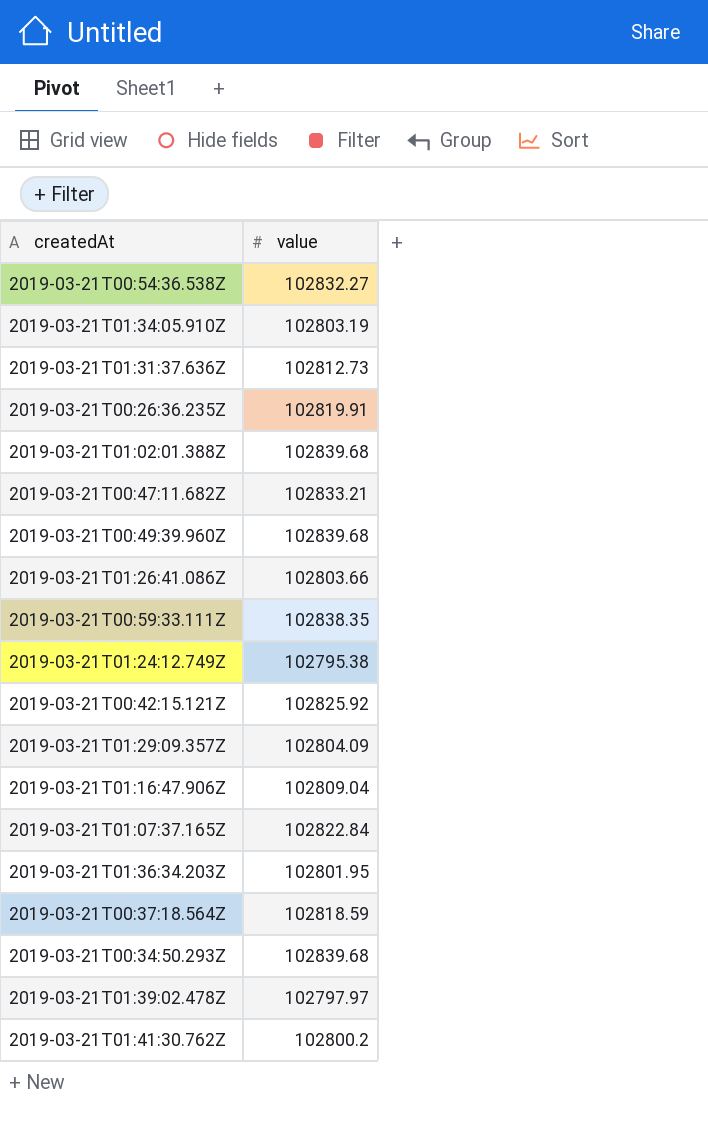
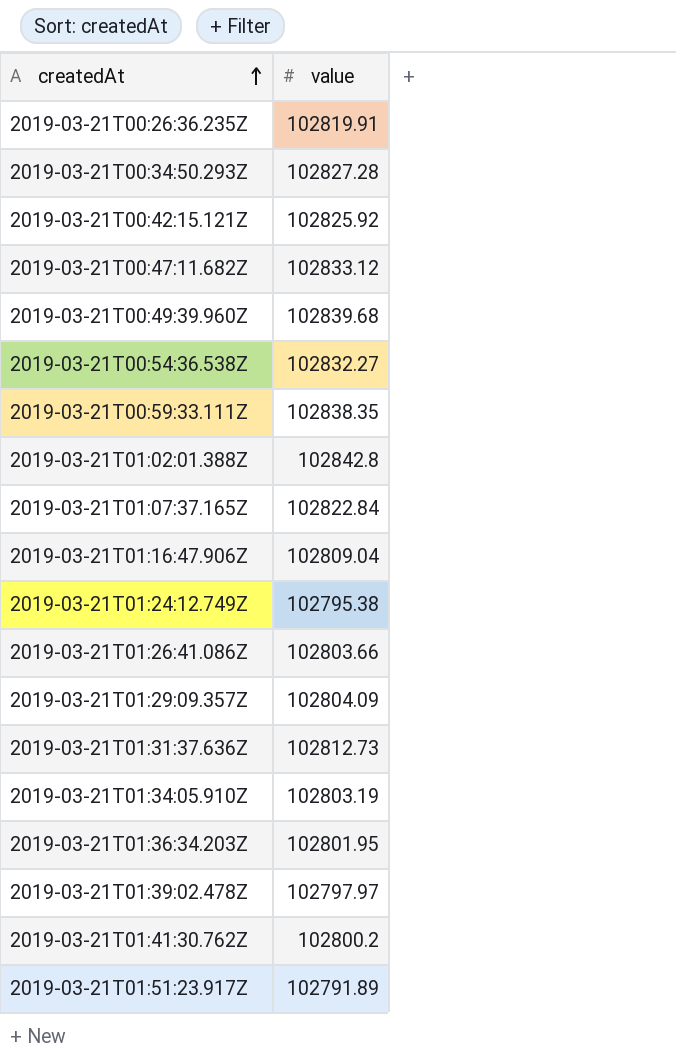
row order: none -> createdAt ascending
row 2019-03-21T00:37:18.564Z: 102818.59 -> none
2019-03-21T00:34:50.293Z | value: 102839.68 -> 102827.28
2019-03-21T00:47:11.682Z | value: 102833.21 -> 102833.12
2019-03-21T01:02:01.388Z | value: 102839.68 -> 102842.8
row 2019-03-21T01:51:23.917Z: none -> 102791.89

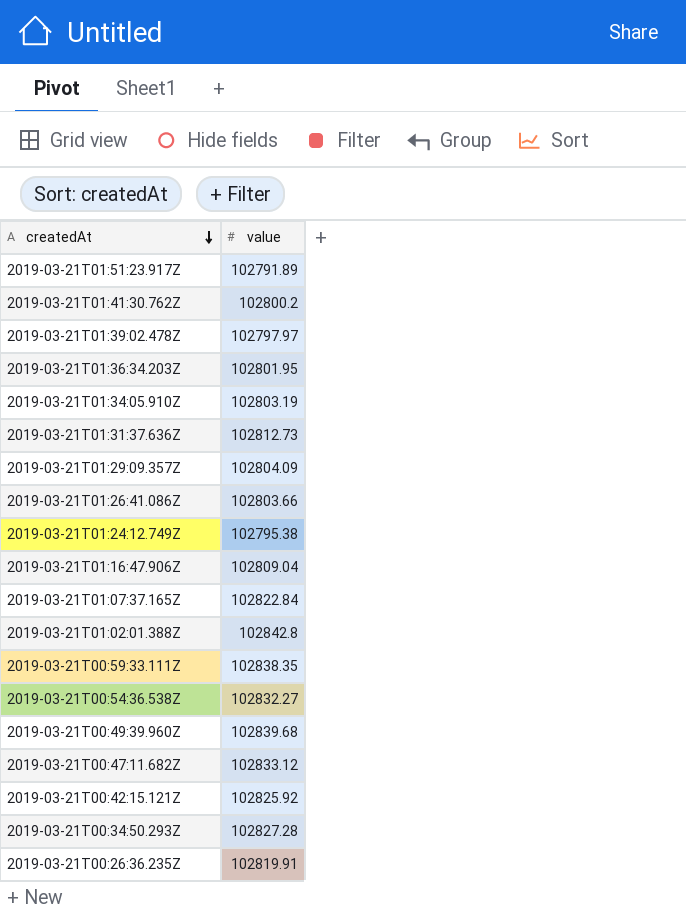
row order: createdAt ascending -> createdAt descending

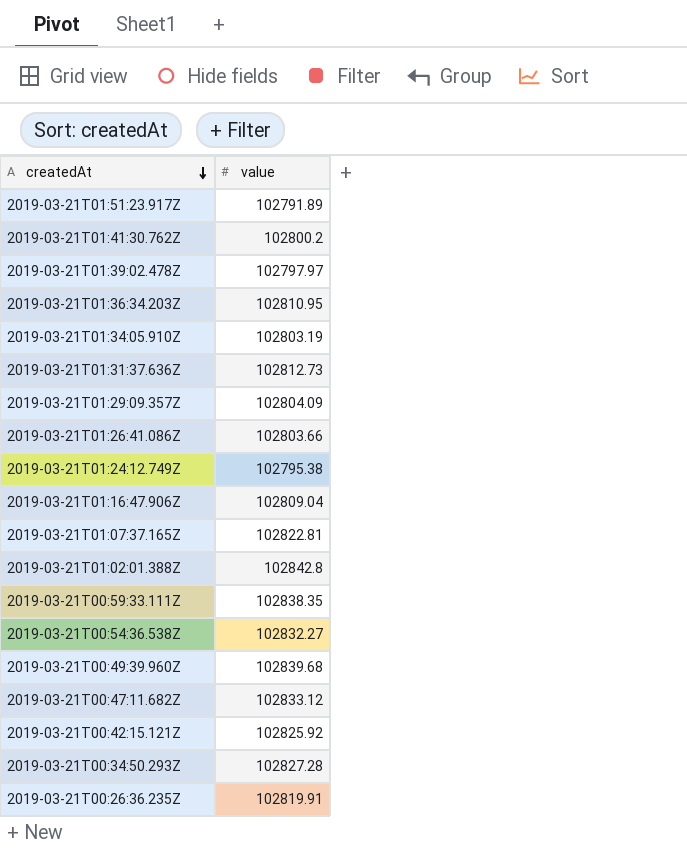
2019-03-21T01:36:34.203Z | value: 102801.95 -> 102810.95
2019-03-21T01:07:37.165Z | value: 102822.84 -> 102822.81

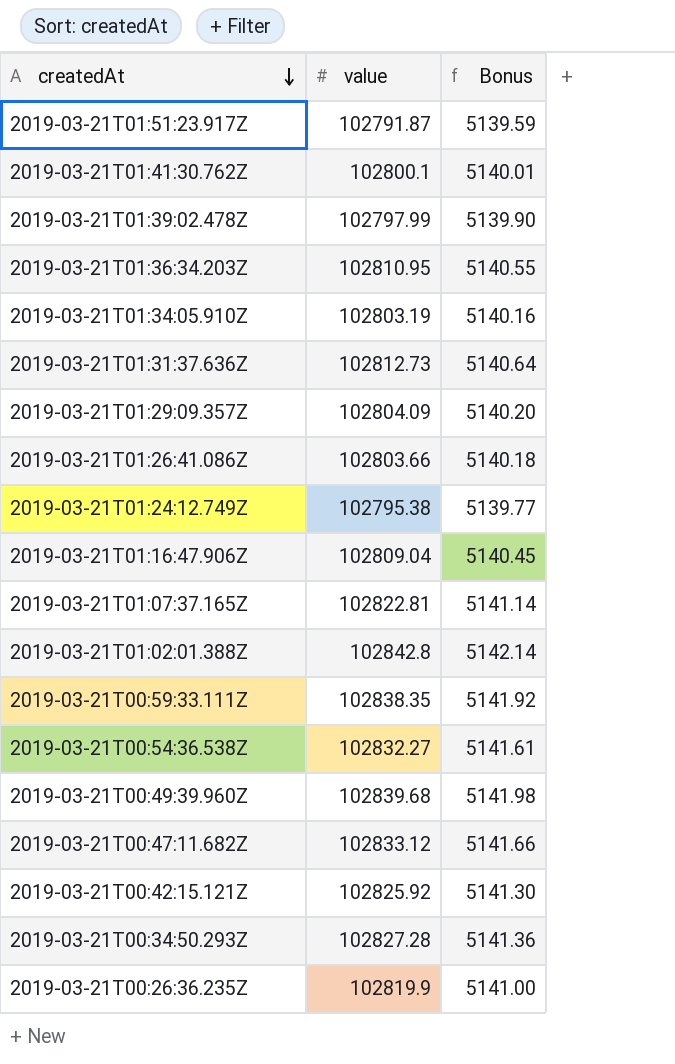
column Bonus | formula: none -> [value] * 0.05
2019-03-21T01:51:23.917Z | value: 102791.89 -> 102791.87
2019-03-21T01:41:30.762Z | value: 102800.2 -> 102800.1
2019-03-21T01:39:02.478Z | value: 102797.97 -> 102797.99
2019-03-21T00:26:36.235Z | value: 102819.91 -> 102819.9

